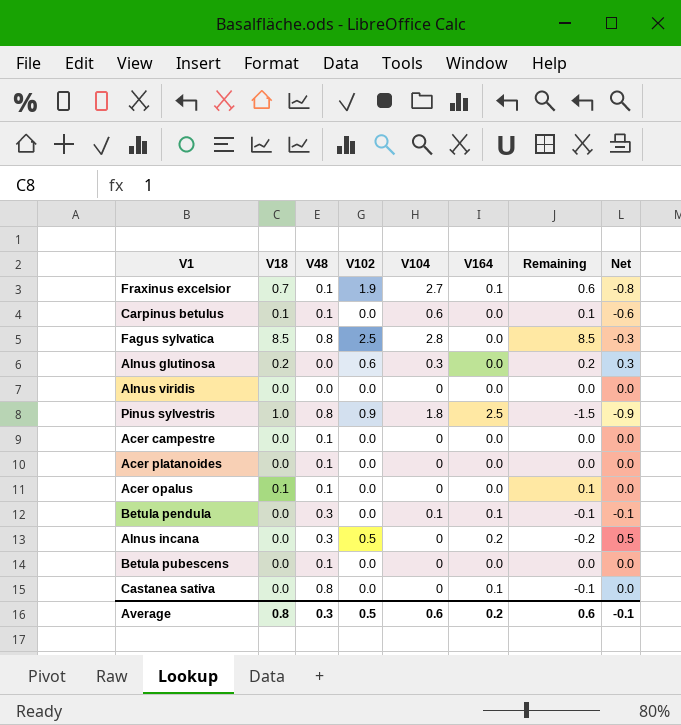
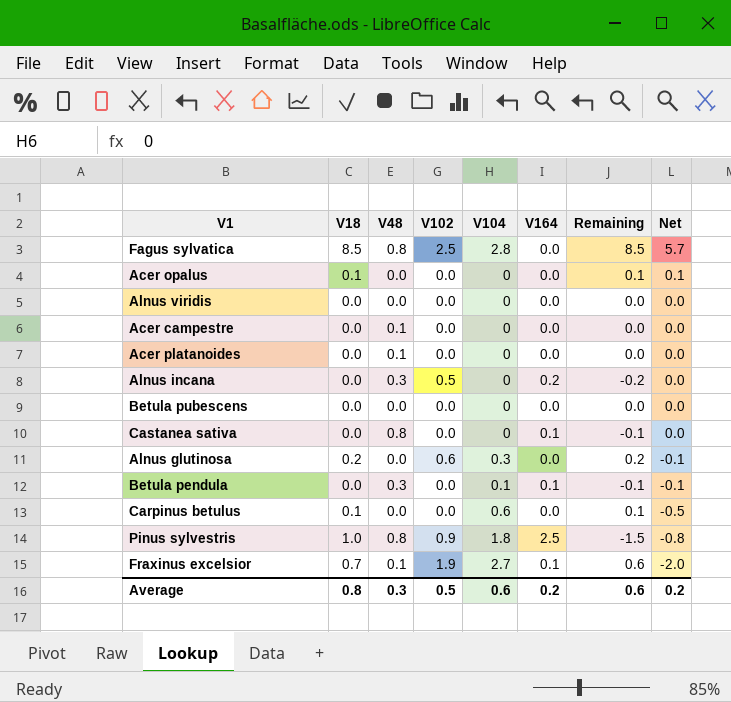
row order: none -> Net descending
column Net | formula: [V102] - [V104] -> [V18] - [V104]
Acer opalus | V48: 0.1 -> 0.0
Betula pubescens | V48: 0.1 -> 0.0
Carpinus betulus | V48: 0.1 -> 0.0
Average | Net: -0.1 -> 0.2

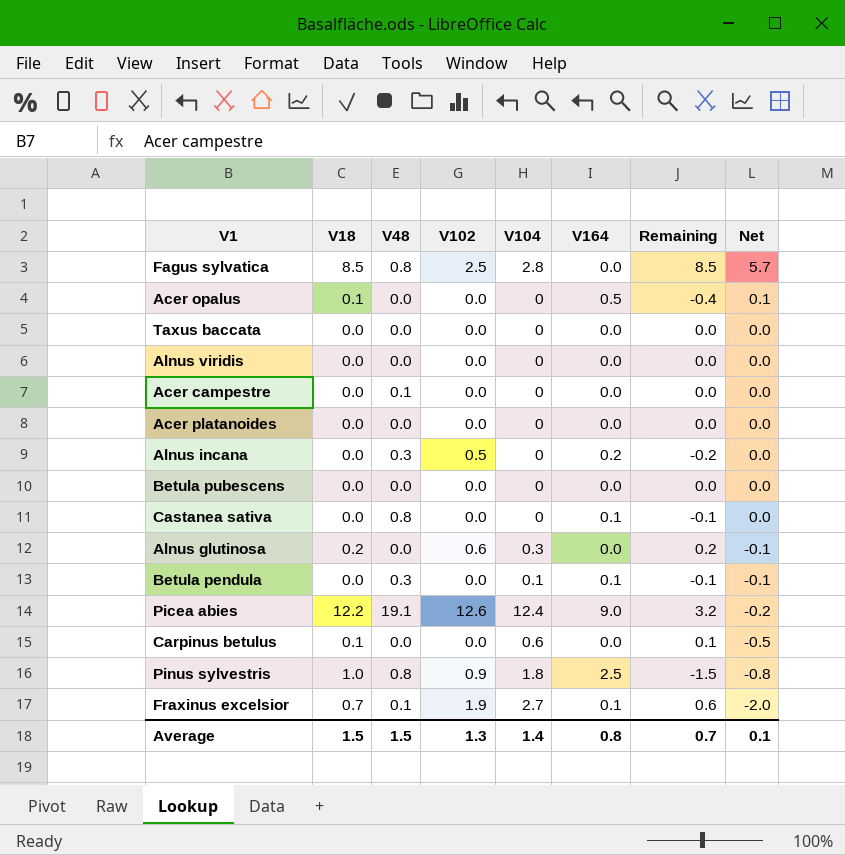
Acer opalus | V164: 0.0 -> 0.5
Acer opalus | Remaining: 0.1 -> -0.4
row Taxus baccata: none -> 0.0 | 0.0 | 0.0 | 0 | 0.0 | 0.0 | 0.0
Acer platanoides | V48: 0.1 -> 0.0
row Picea abies: none -> 12.2 | 19.1 | 12.6 | 12.4 | 9.0 | 3.2 | -0.2
Average | V18: 0.8 -> 1.5
Average | V48: 0.3 -> 1.5
Average | V102: 0.5 -> 1.3
Average | V104: 0.6 -> 1.4
Average | V164: 0.2 -> 0.8
Average | Remaining: 0.6 -> 0.7
Average | Net: 0.2 -> 0.1

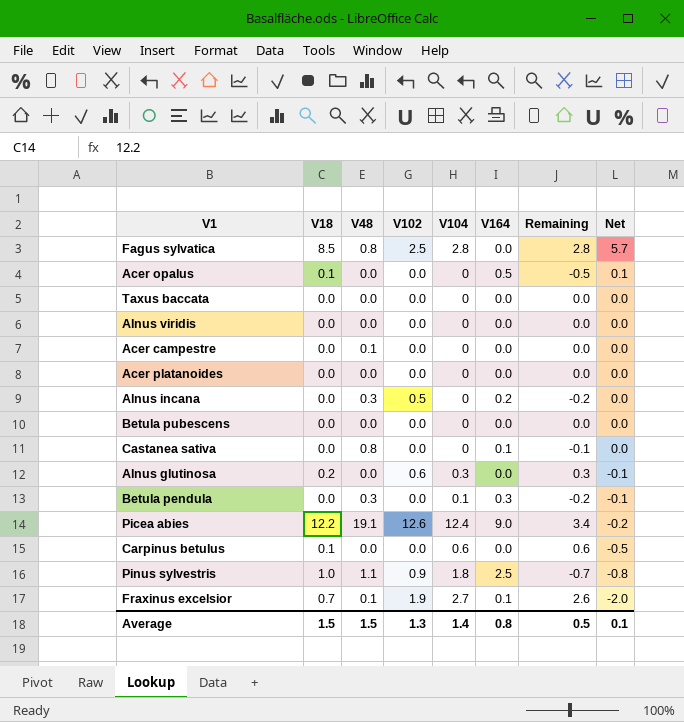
column Remaining | formula: [V18] - [V164] -> [V104] - [V164]
Betula pendula | V164: 0.1 -> 0.3
Pinus sylvestris | V48: 0.8 -> 1.1
Average | Remaining: 0.7 -> 0.5

